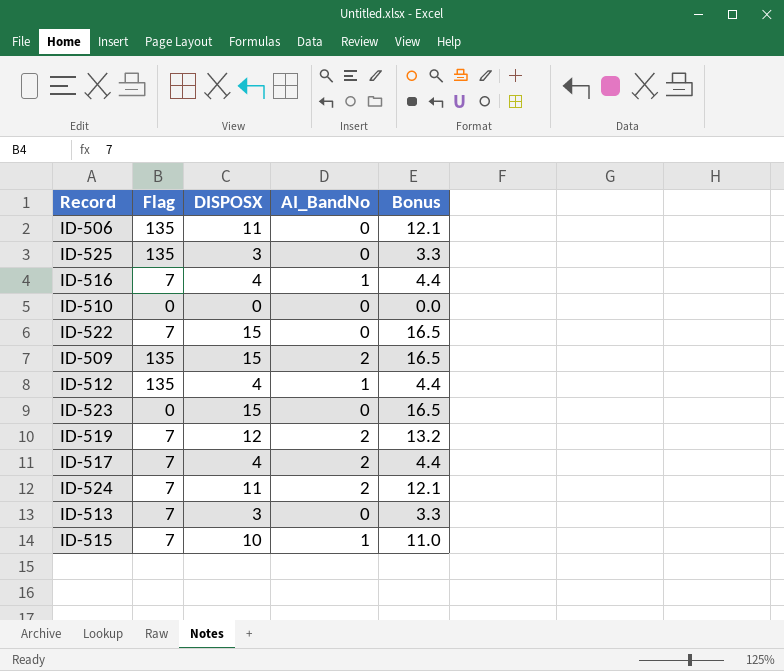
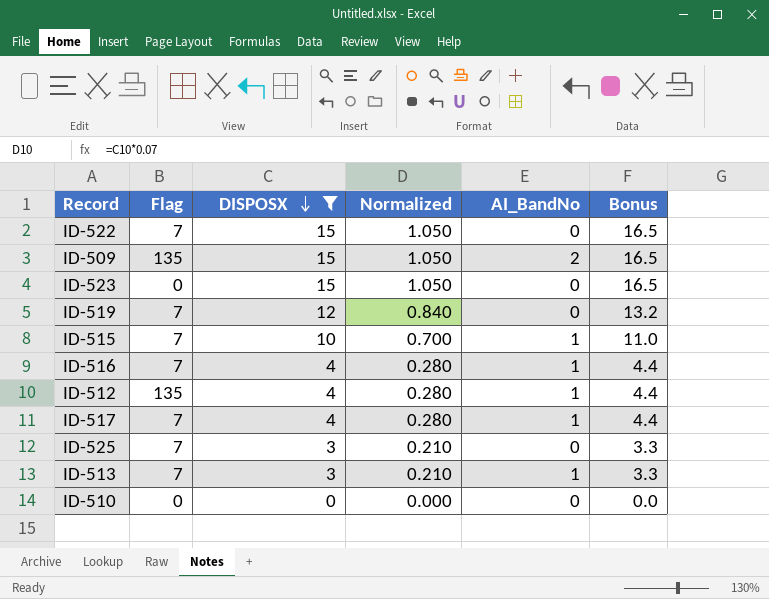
filter: none -> DISPOSX != 11
row order: none -> DISPOSX descending
column Normalized | formula: none -> [DISPOSX] * 0.07
ID-519 | AI_BandNo: 2 -> 0
ID-517 | AI_BandNo: 2 -> 1
ID-525 | Flag: 135 -> 7
ID-513 | AI_BandNo: 0 -> 1

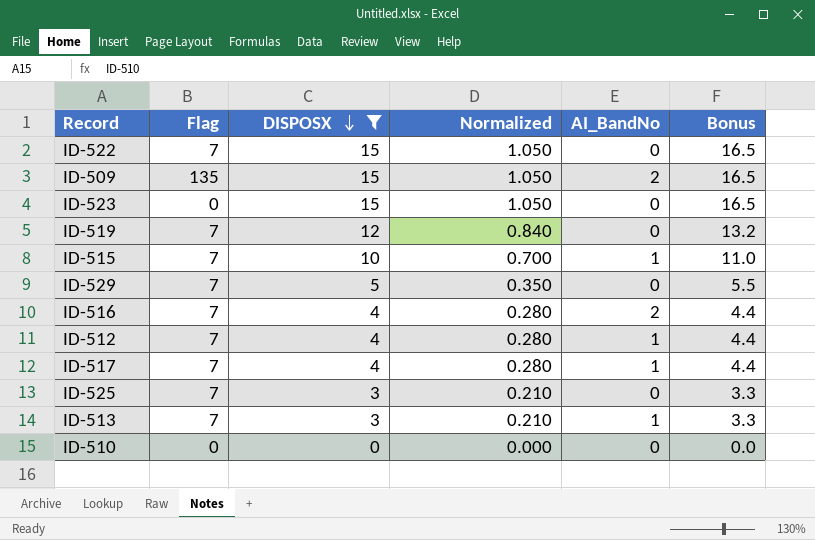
row ID-529: none -> 7 | 5 | 0.350 | 0 | 5.5
ID-516 | AI_BandNo: 1 -> 2
ID-512 | Flag: 135 -> 7

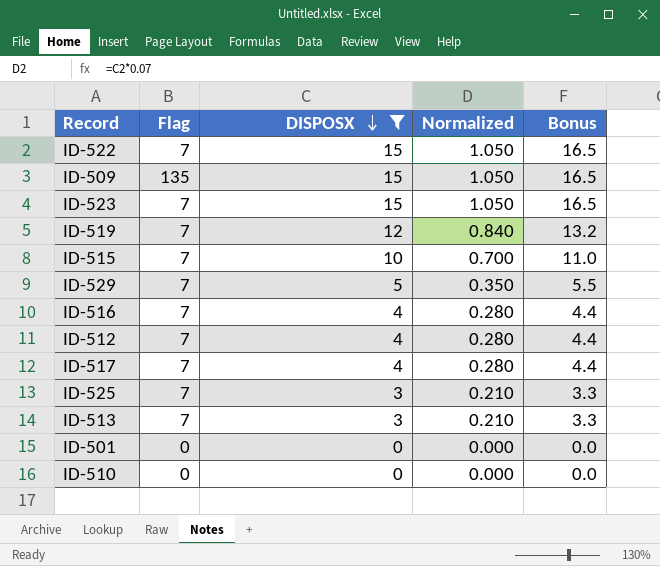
column AI_BandNo | position: 5 -> none
ID-523 | Flag: 0 -> 7
row ID-501: none -> 0 | 0 | 0.000 | 0.0

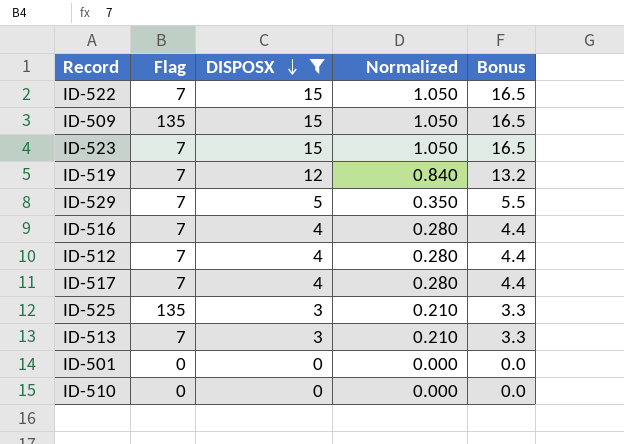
row ID-515: 7 | 10 | 0.700 | 11.0 -> none
ID-525 | Flag: 7 -> 135

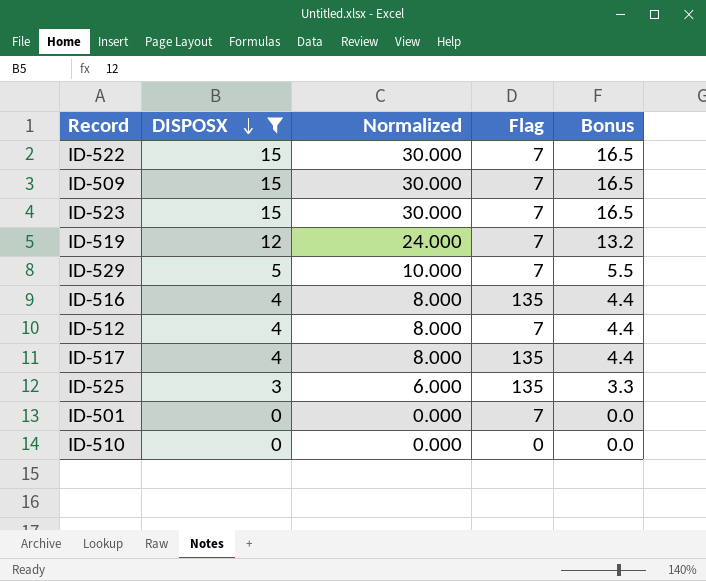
column Normalized | formula: [DISPOSX] * 0.07 -> [DISPOSX] * 2
column Flag | position: 2 -> 4
row ID-513: 7 | 3 | 0.210 | 3.3 -> none
ID-509 | Flag: 135 -> 7
ID-516 | Flag: 7 -> 135
ID-517 | Flag: 7 -> 135
ID-501 | Flag: 0 -> 7

